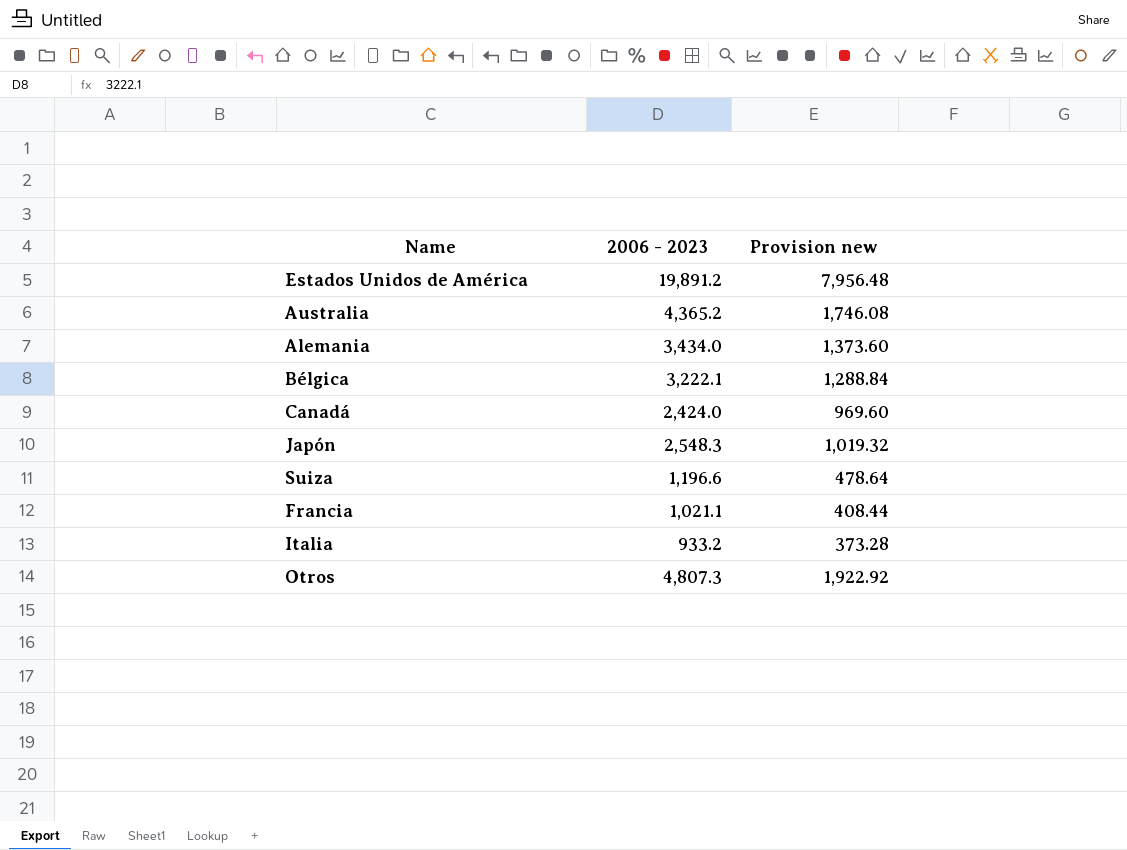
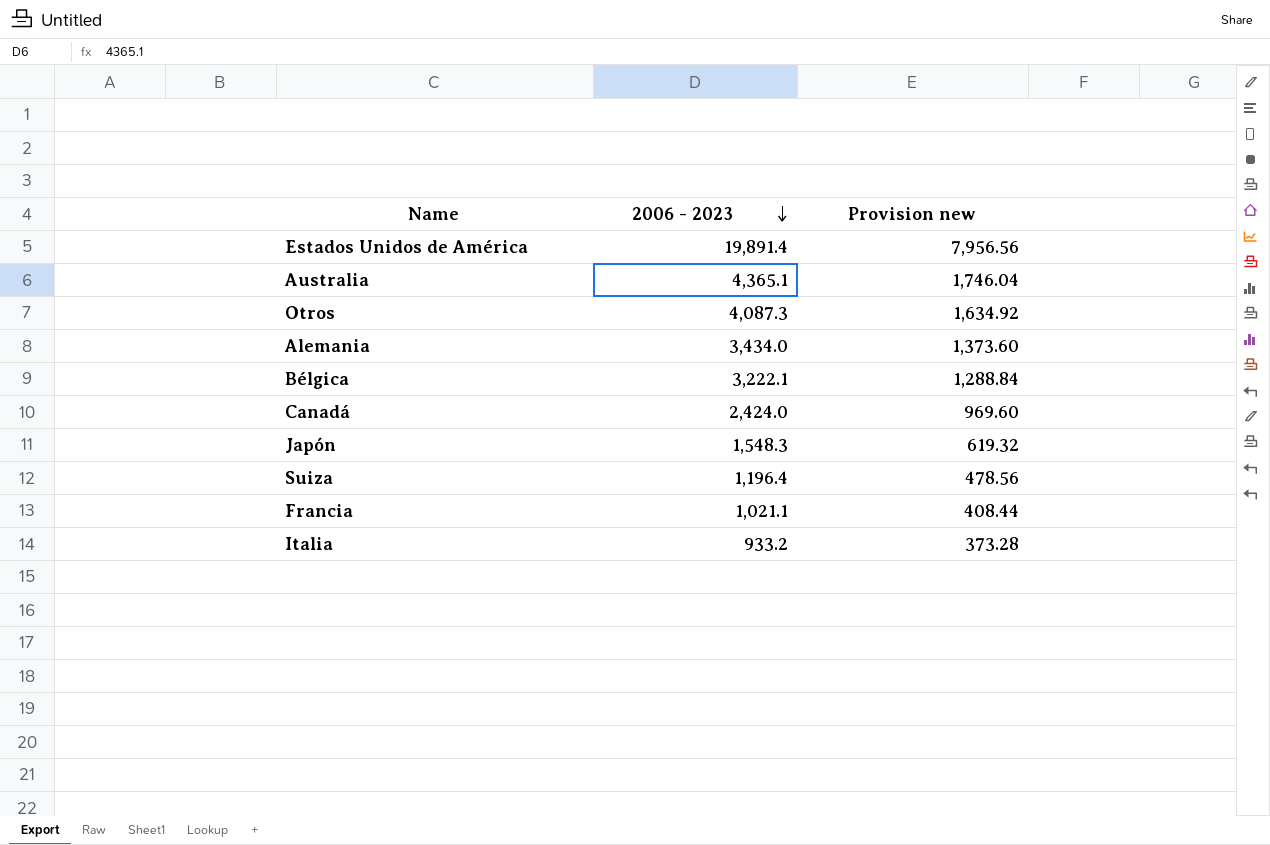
row order: none -> 2006 - 2023 descending
Estados Unidos de América | 2006 - 2023: 19,891.2 -> 19,891.4
Estados Unidos de América | Provision new: 7,956.48 -> 7,956.56
Australia | 2006 - 2023: 4,365.2 -> 4,365.1
Australia | Provision new: 1,746.08 -> 1,746.04
Otros | 2006 - 2023: 4,807.3 -> 4,087.3
Otros | Provision new: 1,922.92 -> 1,634.92
Japón | 2006 - 2023: 2,548.3 -> 1,548.3
Japón | Provision new: 1,019.32 -> 619.32
Suiza | 2006 - 2023: 1,196.6 -> 1,196.4
Suiza | Provision new: 478.64 -> 478.56

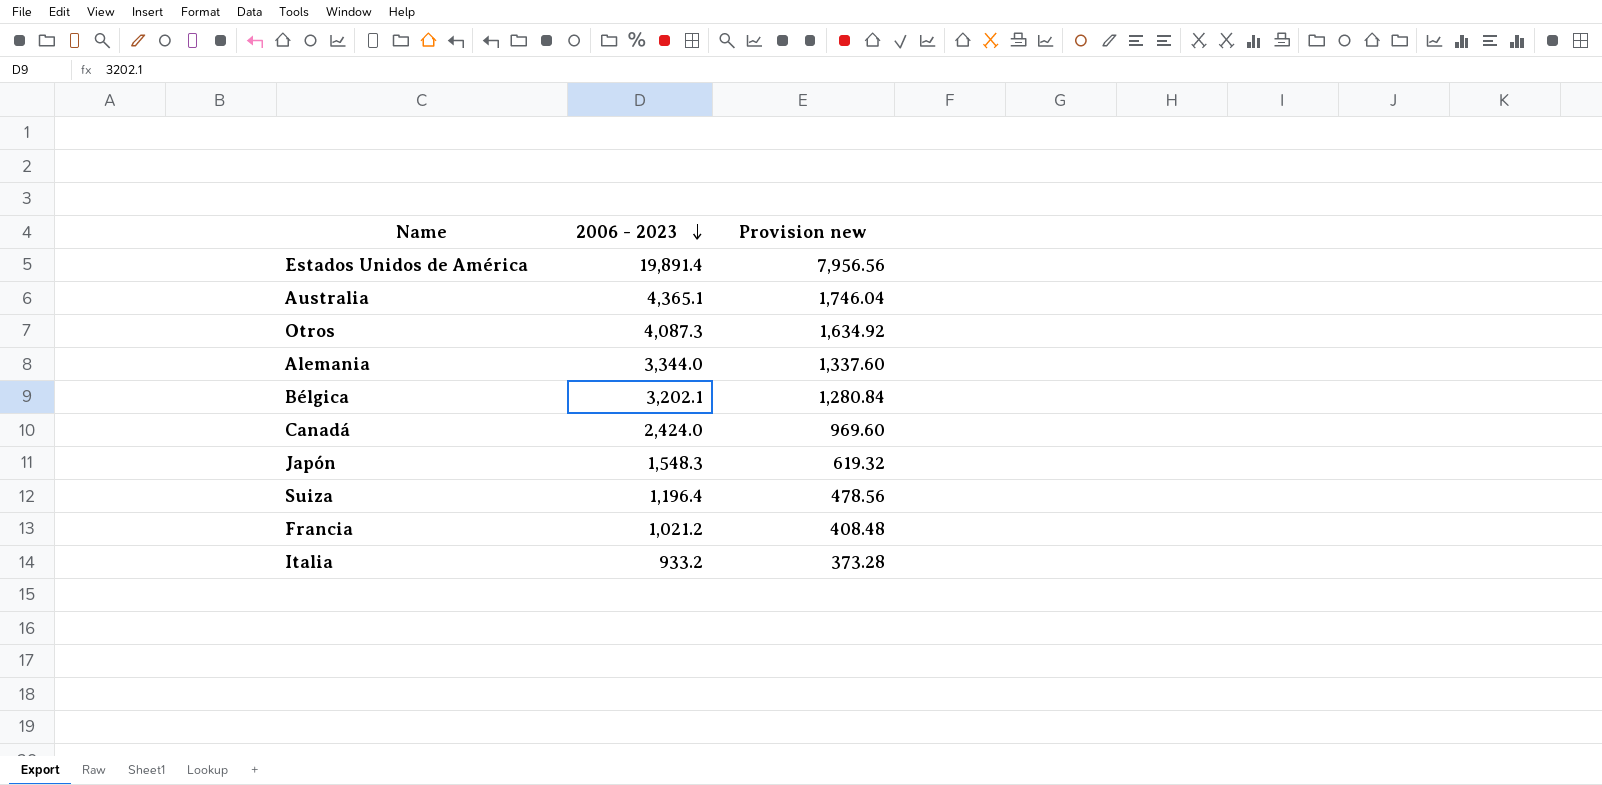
Alemania | 2006 - 2023: 3,434.0 -> 3,344.0
Alemania | Provision new: 1,373.60 -> 1,337.60
Bélgica | 2006 - 2023: 3,222.1 -> 3,202.1
Bélgica | Provision new: 1,288.84 -> 1,280.84
Francia | 2006 - 2023: 1,021.1 -> 1,021.2
Francia | Provision new: 408.44 -> 408.48

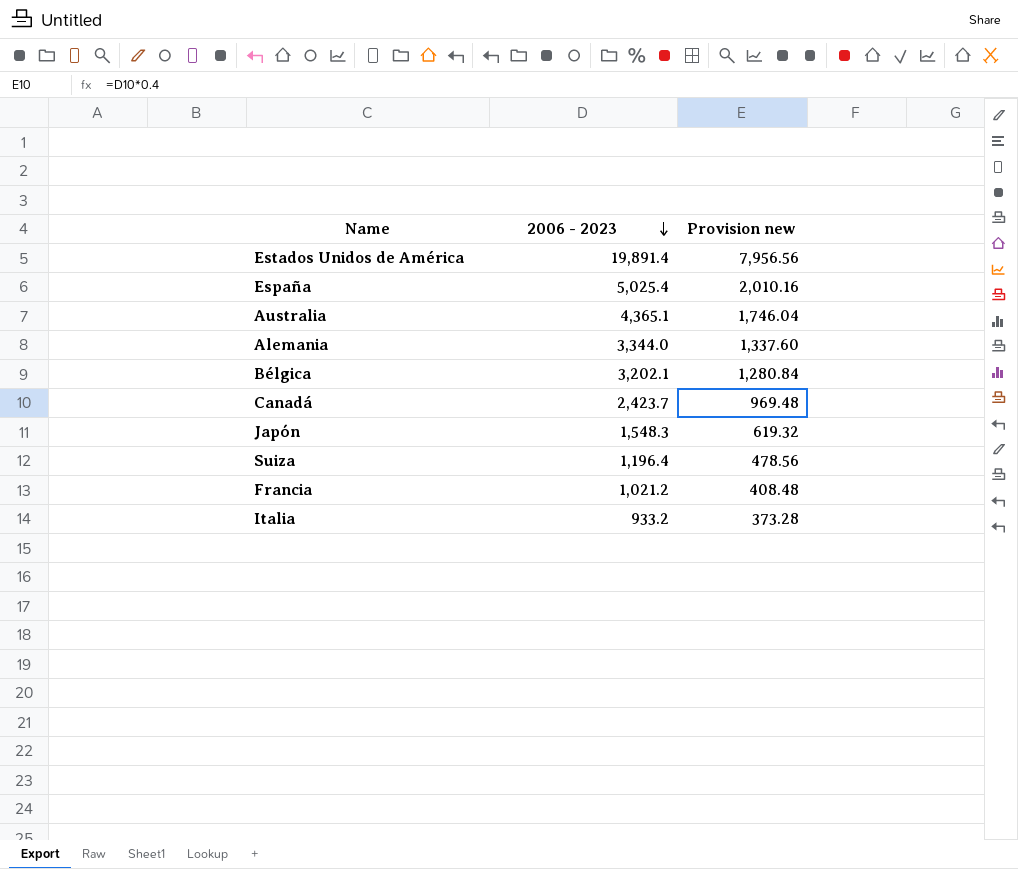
row Otros: 4,087.3 | 1,634.92 -> none
row España: none -> 5,025.4 | 2,010.16
Canadá | 2006 - 2023: 2,424.0 -> 2,423.7
Canadá | Provision new: 969.60 -> 969.48

